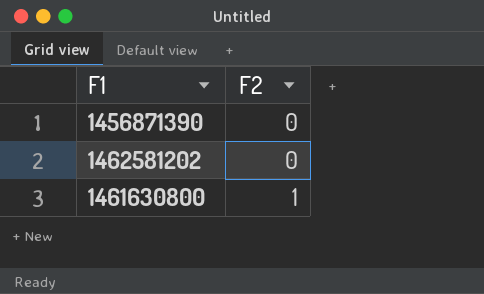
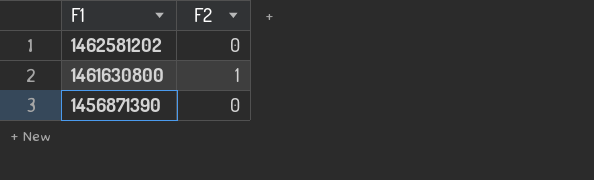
row order: F2 ascending -> F1 descending

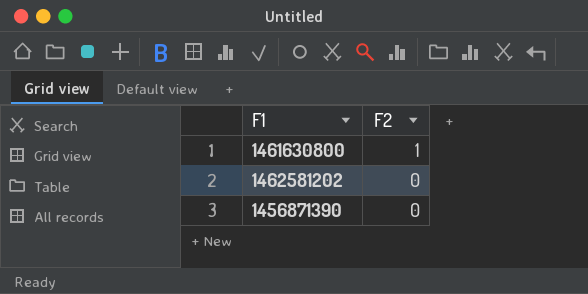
row order: F1 descending -> F2 descending

